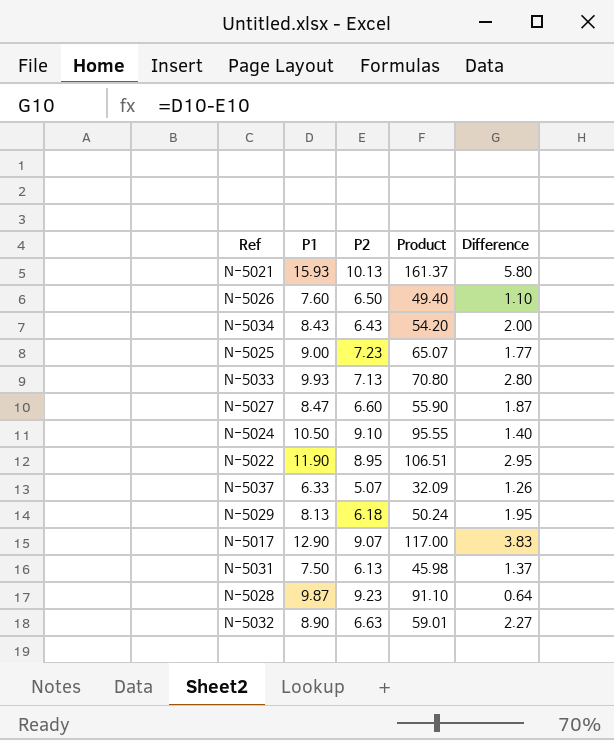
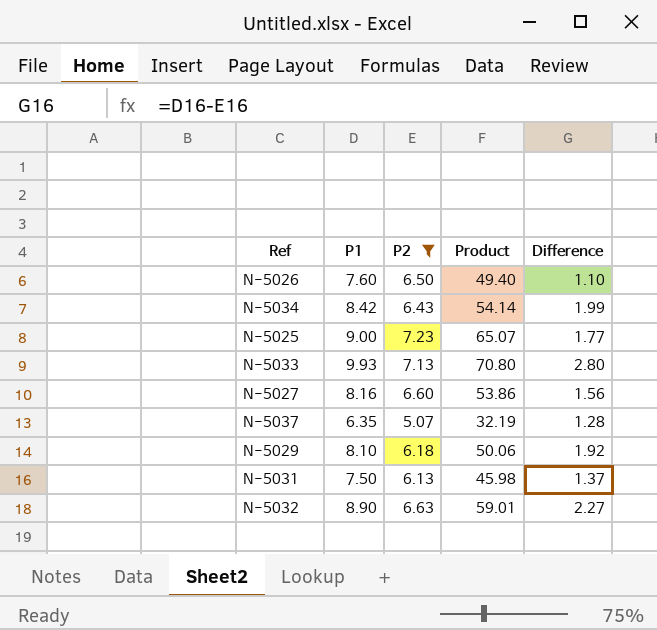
filter: none -> P2 <= 7.23
N-5034 | P1: 8.43 -> 8.42
N-5034 | Product: 54.20 -> 54.14
N-5034 | Difference: 2.00 -> 1.99
N-5027 | P1: 8.47 -> 8.16
N-5027 | Product: 55.90 -> 53.86
N-5027 | Difference: 1.87 -> 1.56
N-5037 | P1: 6.33 -> 6.35
N-5037 | Product: 32.09 -> 32.19
N-5037 | Difference: 1.26 -> 1.28
N-5029 | P1: 8.13 -> 8.10
N-5029 | Product: 50.24 -> 50.06
N-5029 | Difference: 1.95 -> 1.92

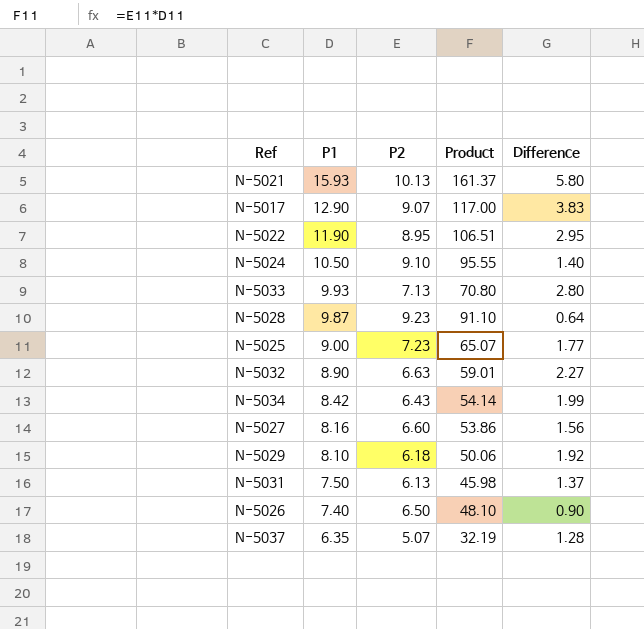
filter: P2 <= 7.23 -> none
row order: none -> P1 descending
N-5026 | P1: 7.60 -> 7.40
N-5026 | Product: 49.40 -> 48.10
N-5026 | Difference: 1.10 -> 0.90

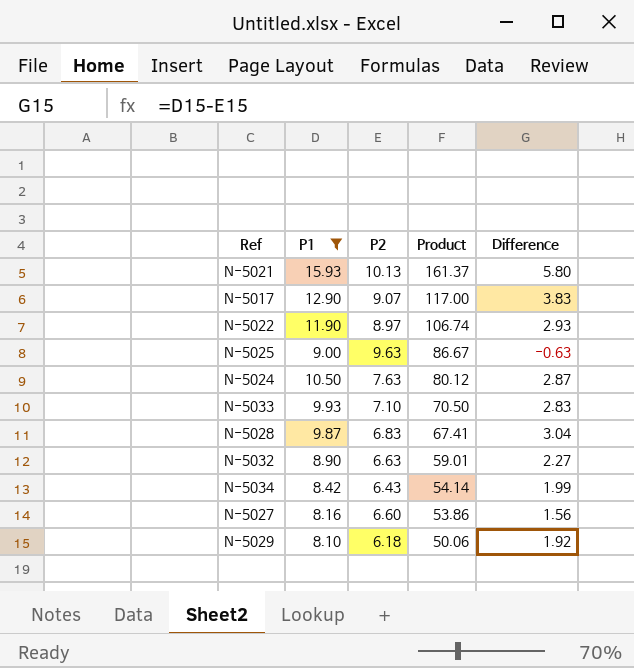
filter: none -> P1 >= 8.10
row order: P1 descending -> Product descending
N-5022 | P2: 8.95 -> 8.97
N-5022 | Product: 106.51 -> 106.74
N-5022 | Difference: 2.95 -> 2.93
N-5025 | P2: 7.23 -> 9.63
N-5025 | Product: 65.07 -> 86.67
N-5025 | Difference: 1.77 -> -0.63
N-5024 | P2: 9.10 -> 7.63
N-5024 | Product: 95.55 -> 80.12
N-5024 | Difference: 1.40 -> 2.87
N-5033 | P2: 7.13 -> 7.10
N-5033 | Product: 70.80 -> 70.50
N-5033 | Difference: 2.80 -> 2.83
N-5028 | P2: 9.23 -> 6.83
N-5028 | Product: 91.10 -> 67.41
N-5028 | Difference: 0.64 -> 3.04

